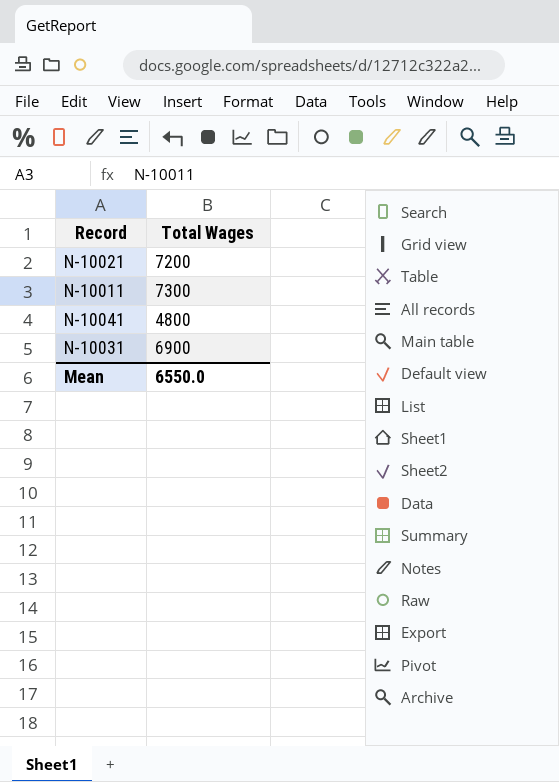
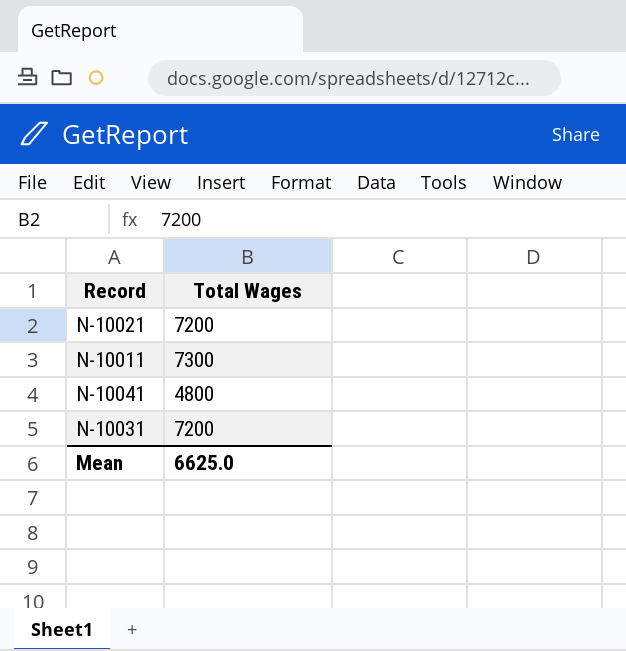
N-10031 | Total Wages: 6900 -> 7200
Mean | Total Wages: 6550.0 -> 6625.0

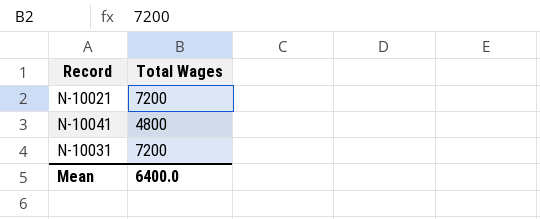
row N-10011: 7300 -> none
Mean | Total Wages: 6625.0 -> 6400.0

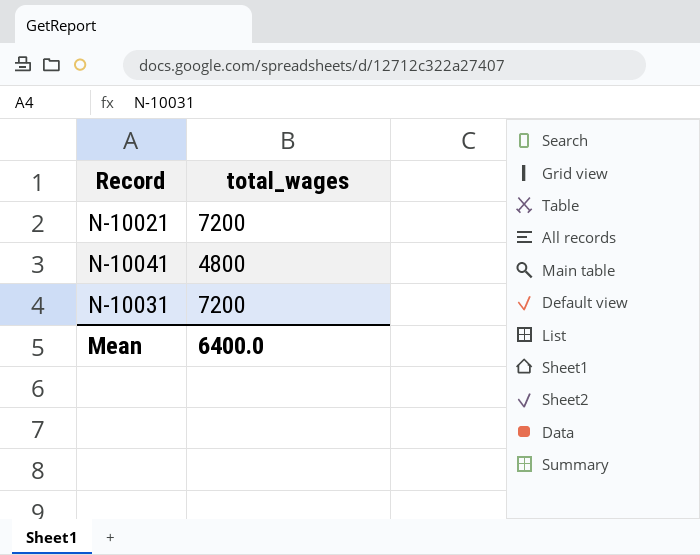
column name: Total Wages -> total_wages

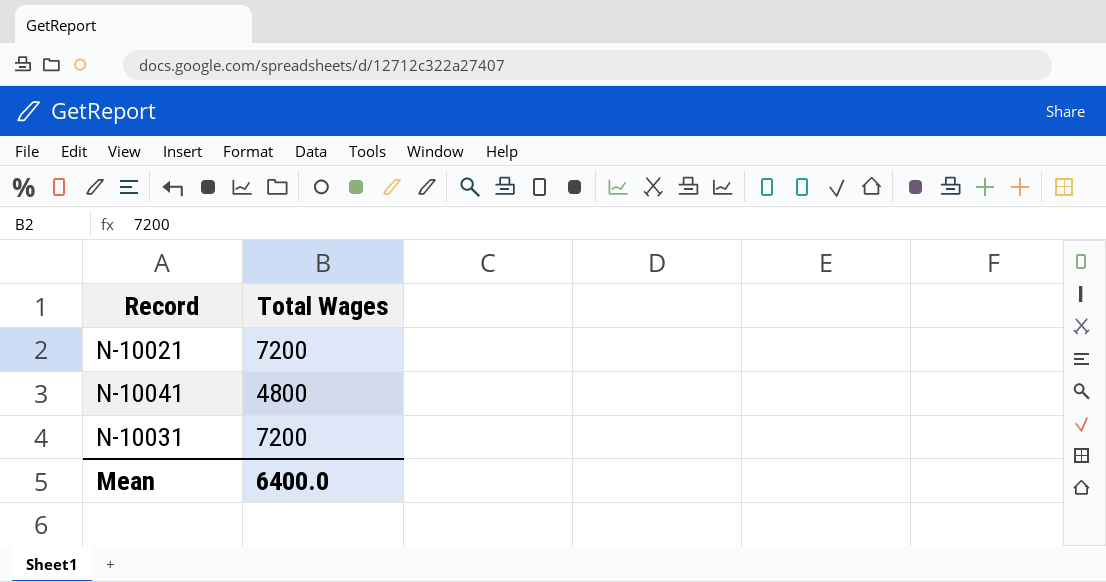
column name: total_wages -> Total Wages

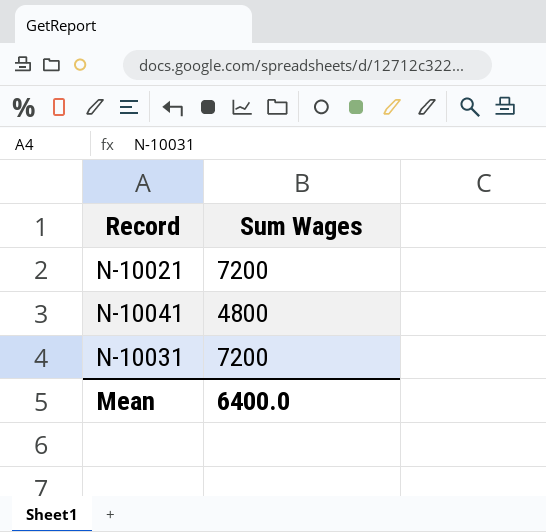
column name: Total Wages -> Sum Wages

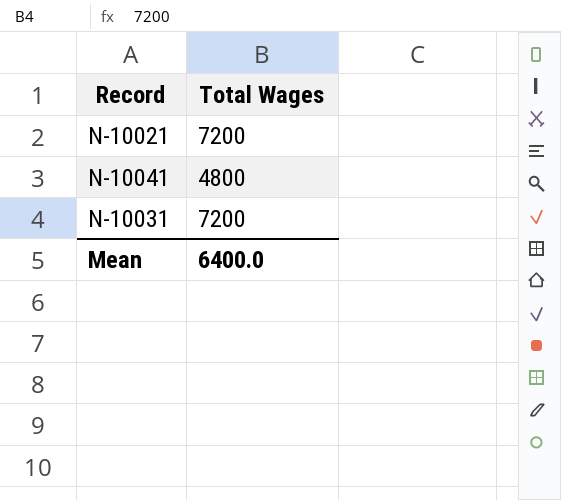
column name: Sum Wages -> Total Wages

